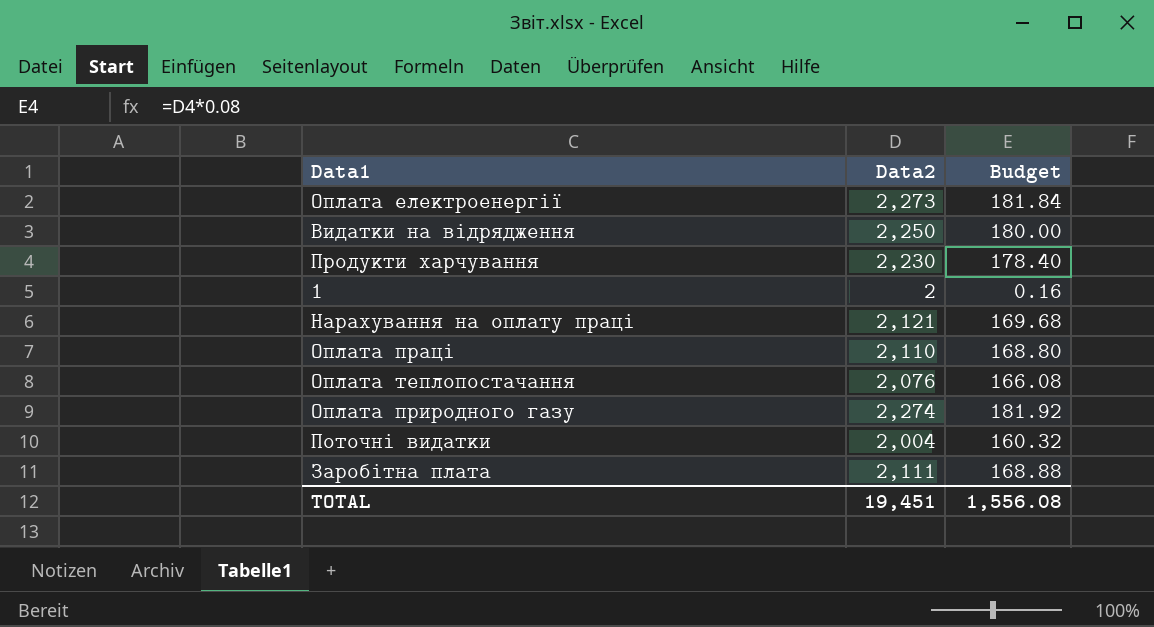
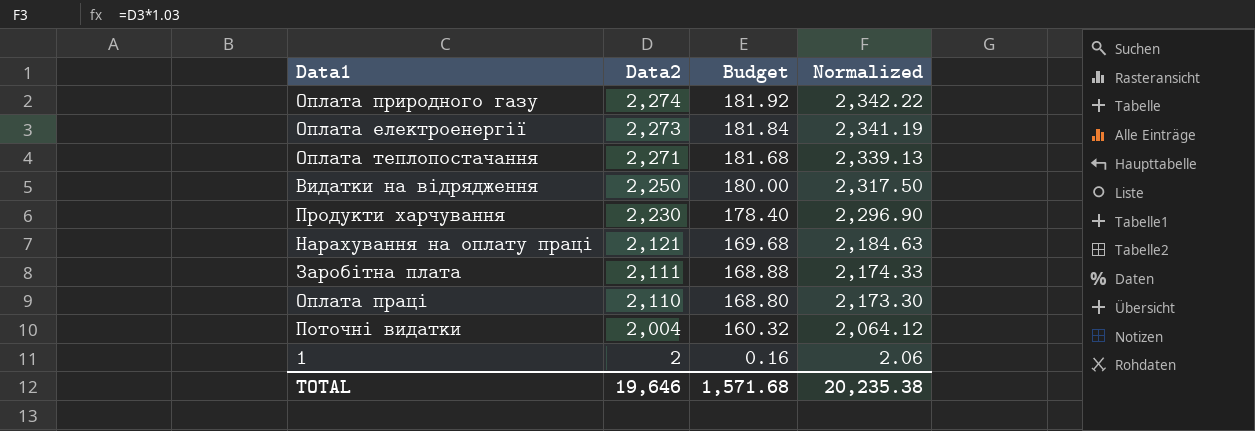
row order: none -> Data2 descending
column Normalized | formula: none -> [Data2] * 1.03
Оплата теплопостачання | Data2: 2,076 -> 2,271
Оплата теплопостачання | Budget: 166.08 -> 181.68
TOTAL | Data2: 19,451 -> 19,646
TOTAL | Budget: 1,556.08 -> 1,571.68

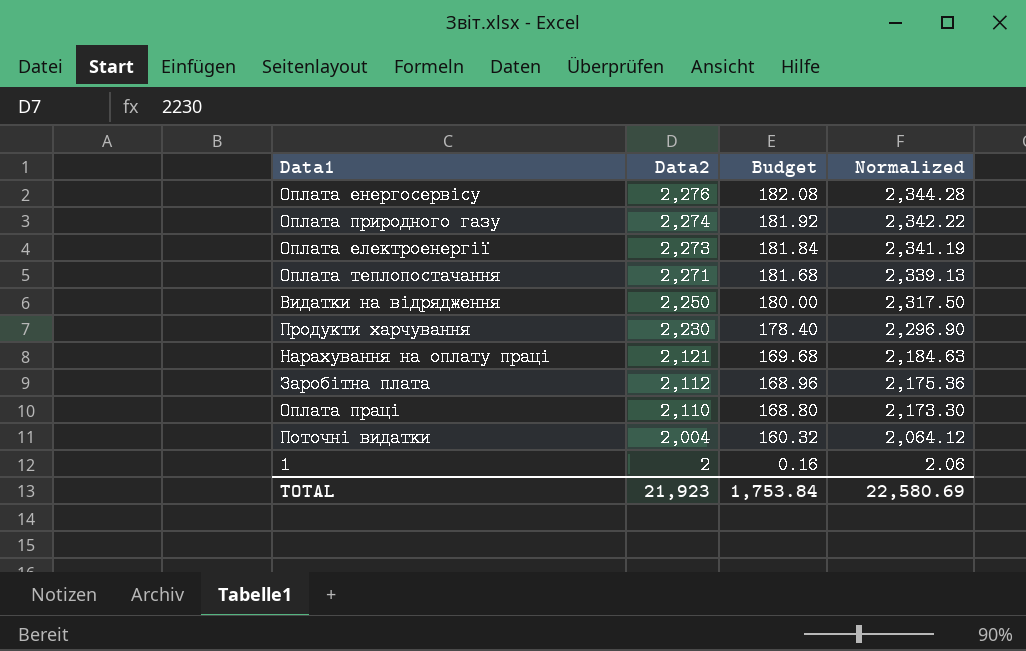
row Оплата енергосервісу: none -> 2,276 | 182.08 | 2,344.28
Заробітна плата | Data2: 2,111 -> 2,112
Заробітна плата | Budget: 168.88 -> 168.96
Заробітна плата | Normalized: 2,174.33 -> 2,175.36
TOTAL | Data2: 19,646 -> 21,923
TOTAL | Budget: 1,571.68 -> 1,753.84
TOTAL | Normalized: 20,235.38 -> 22,580.69

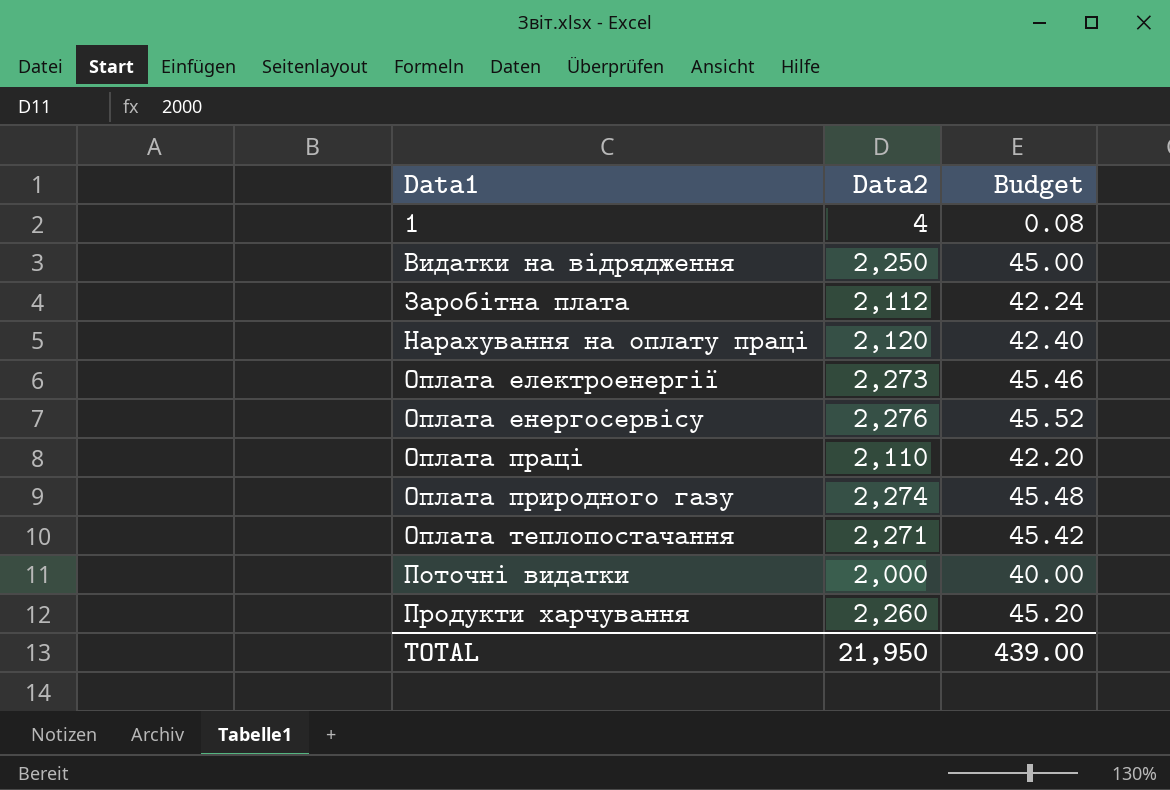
row order: Data2 descending -> Data1 ascending
column Normalized | formula: [Data2] * 1.03 -> none
column Budget | formula: [Data2] * 0.08 -> [Data2] * 0.02
1 | Data2: 2 -> 4
Нарахування на оплату праці | Data2: 2,121 -> 2,120
Поточні видатки | Data2: 2,004 -> 2,000
Продукти харчування | Data2: 2,230 -> 2,260
TOTAL | Data2: 21,923 -> 21,950
TOTAL | Budget: 1,753.84 -> 439.00

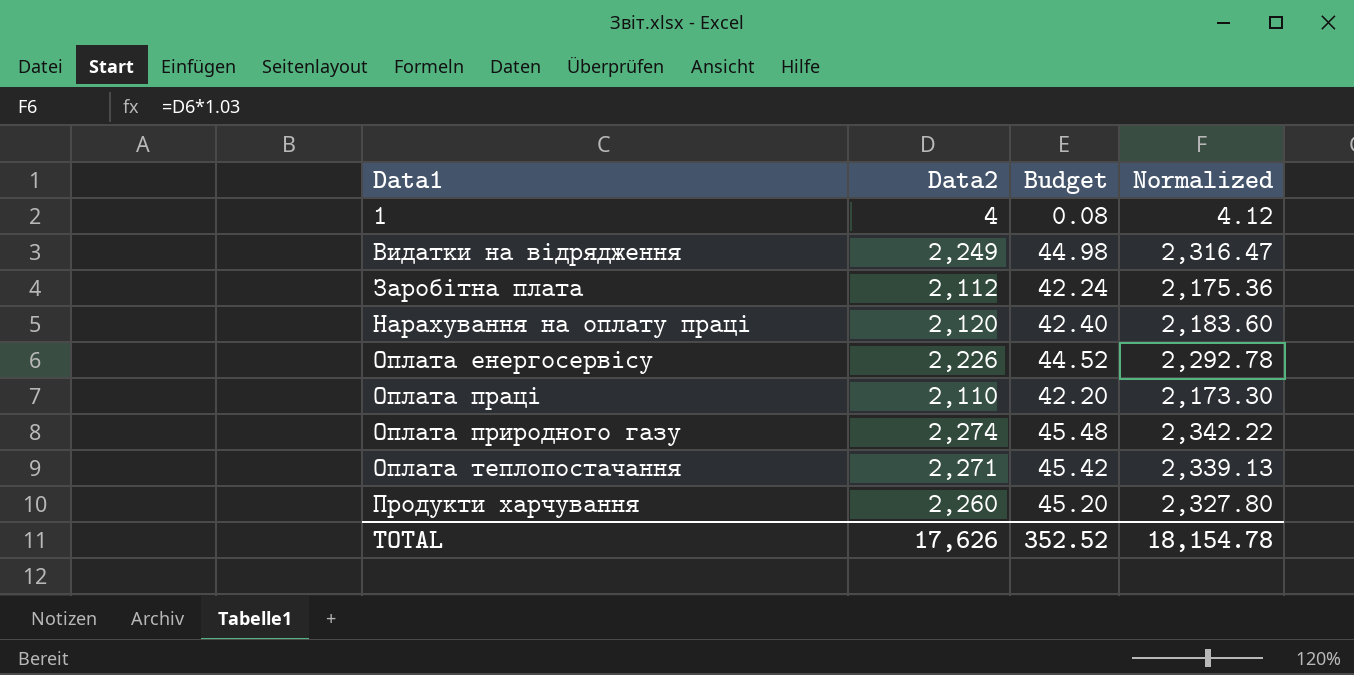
column Normalized | formula: none -> [Data2] * 1.03
row Оплата електроенергії: 2,273 | 45.46 -> none
row Поточні видатки: 2,000 | 40.00 -> none
Видатки на відрядження | Data2: 2,250 -> 2,249
Видатки на відрядження | Budget: 45.00 -> 44.98
Оплата енергосервісу | Data2: 2,276 -> 2,226
Оплата енергосервісу | Budget: 45.52 -> 44.52
TOTAL | Data2: 21,950 -> 17,626
TOTAL | Budget: 439.00 -> 352.52

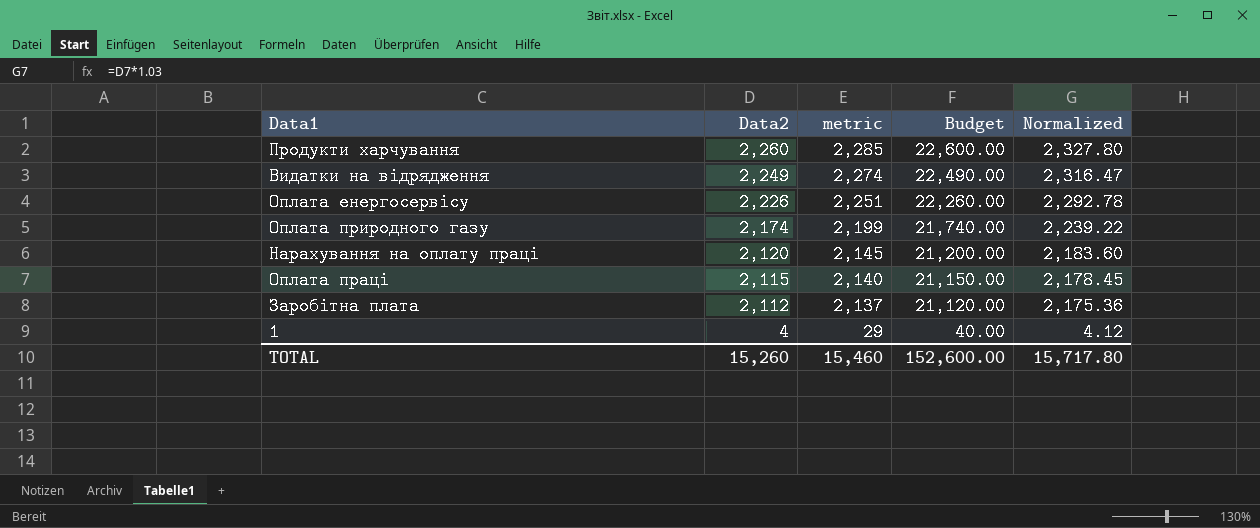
row order: Data1 ascending -> Data2 descending
column metric | formula: none -> [Data2] + 25
column Budget | formula: [Data2] * 0.02 -> [Data2] * 10
row Оплата теплопостачання: 2,271 | 45.42 | 2,339.13 -> none
Оплата природного газу | Data2: 2,274 -> 2,174
Оплата природного газу | Normalized: 2,342.22 -> 2,239.22
Оплата праці | Data2: 2,110 -> 2,115
Оплата праці | Normalized: 2,173.30 -> 2,178.45
TOTAL | Data2: 17,626 -> 15,260
TOTAL | Budget: 352.52 -> 152,600.00
TOTAL | Normalized: 18,154.78 -> 15,717.80

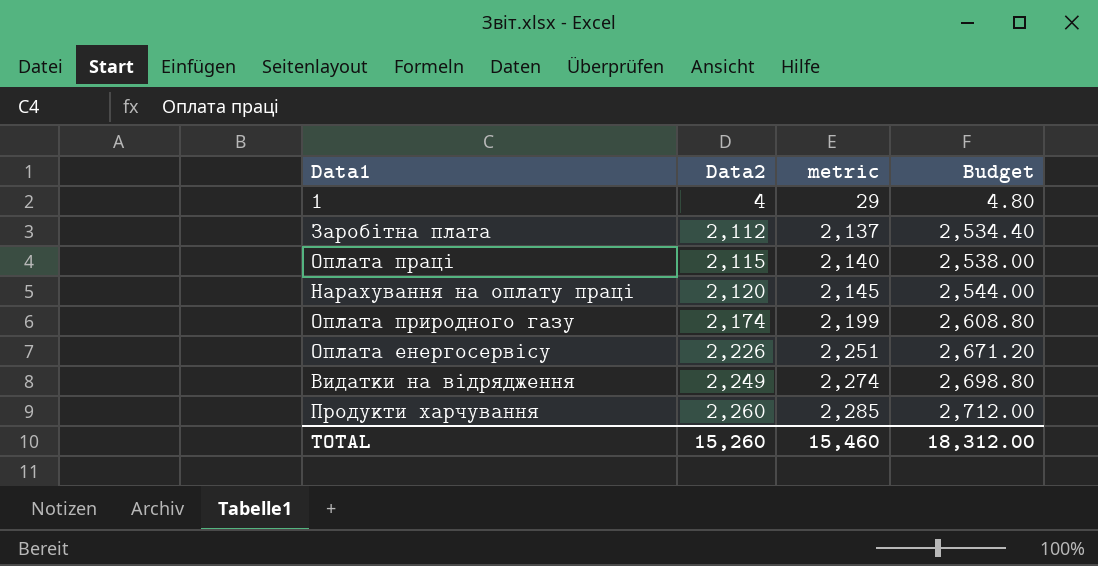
row order: Data2 descending -> Data2 ascending
column Normalized | formula: [Data2] * 1.03 -> none
column Budget | formula: [Data2] * 10 -> [Data2] * 1.2
TOTAL | Budget: 152,600.00 -> 18,312.00

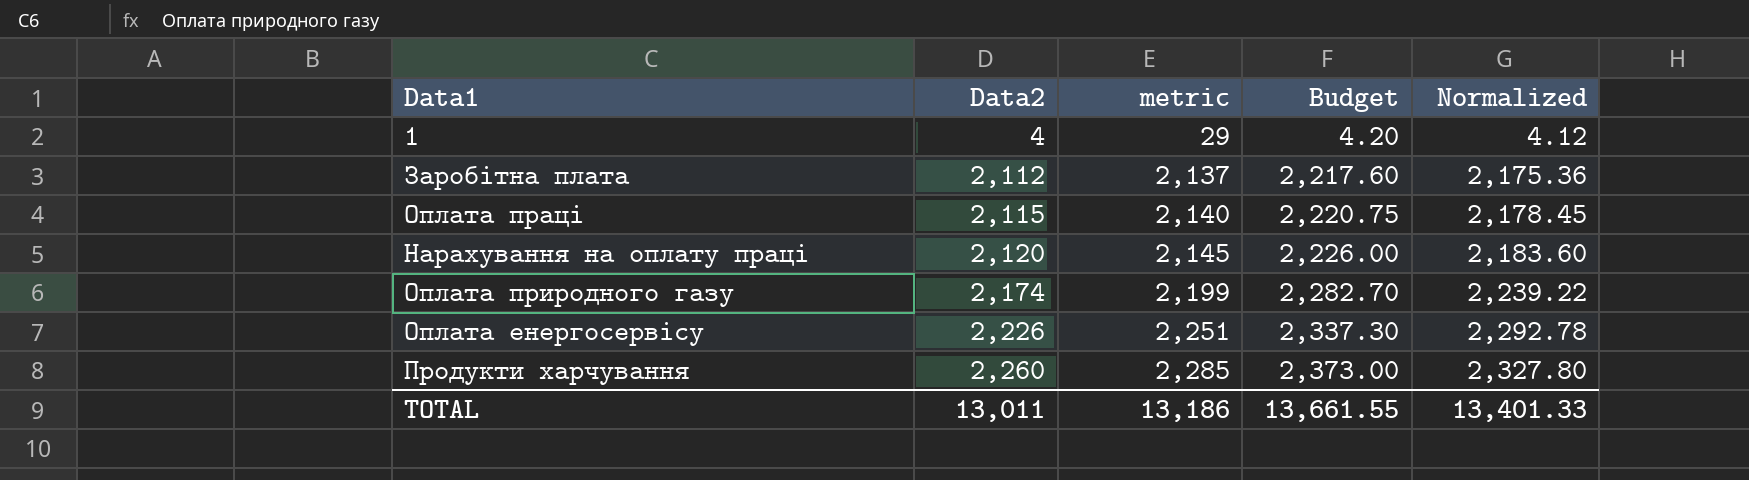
column Budget | formula: [Data2] * 1.2 -> [Data2] * 1.05
column Normalized | formula: none -> [Data2] * 1.03
row Видатки на відрядження: 2,249 | 2,274 | 2,698.80 -> none
TOTAL | Data2: 15,260 -> 13,011
TOTAL | metric: 15,460 -> 13,186
TOTAL | Budget: 18,312.00 -> 13,661.55

